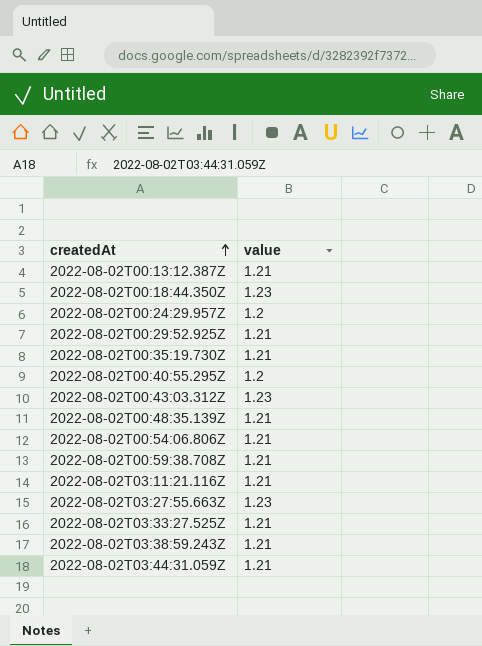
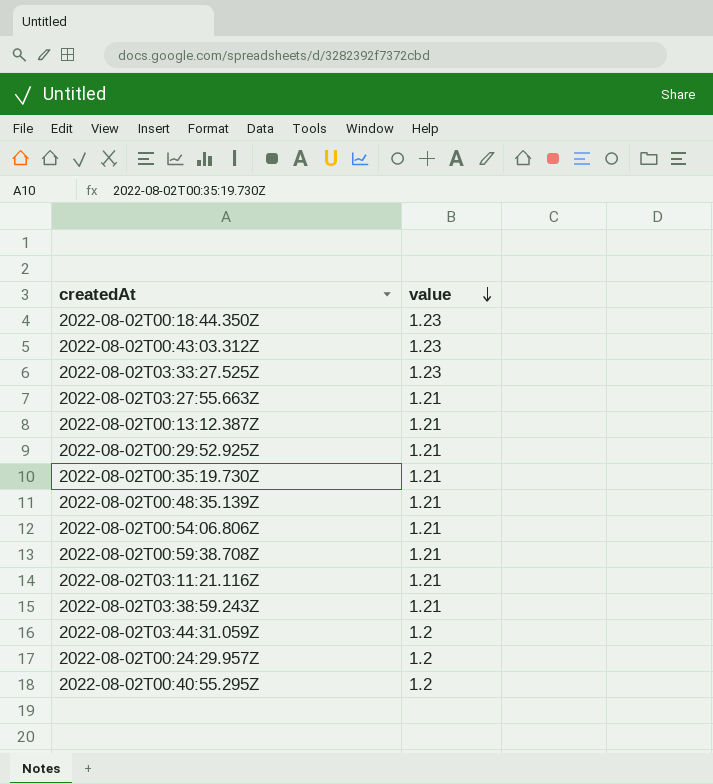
row order: createdAt ascending -> value descending
2022-08-02T03:33:27.525Z | value: 1.21 -> 1.23
2022-08-02T03:27:55.663Z | value: 1.23 -> 1.21
2022-08-02T03:44:31.059Z | value: 1.21 -> 1.2

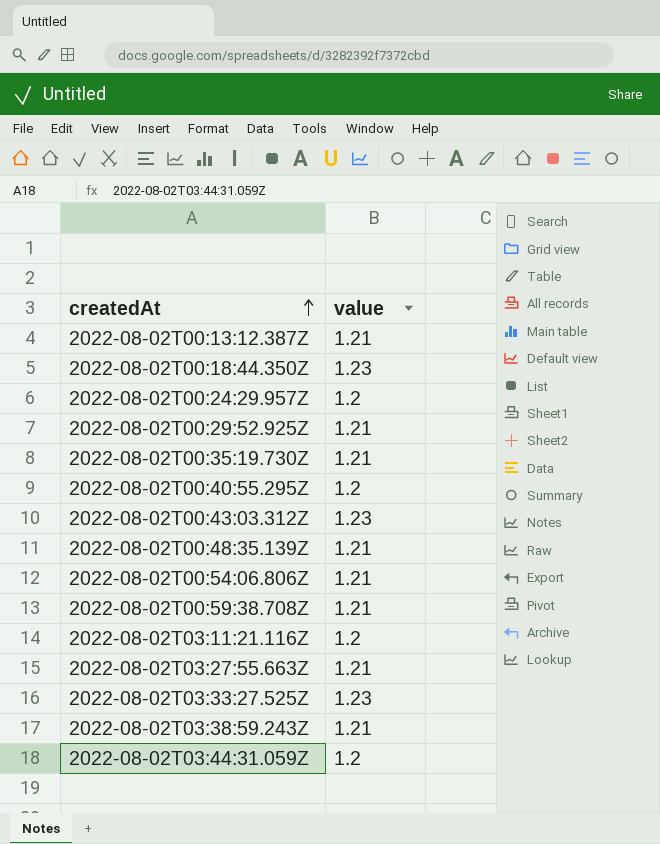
row order: value descending -> createdAt ascending
2022-08-02T03:11:21.116Z | value: 1.21 -> 1.2

